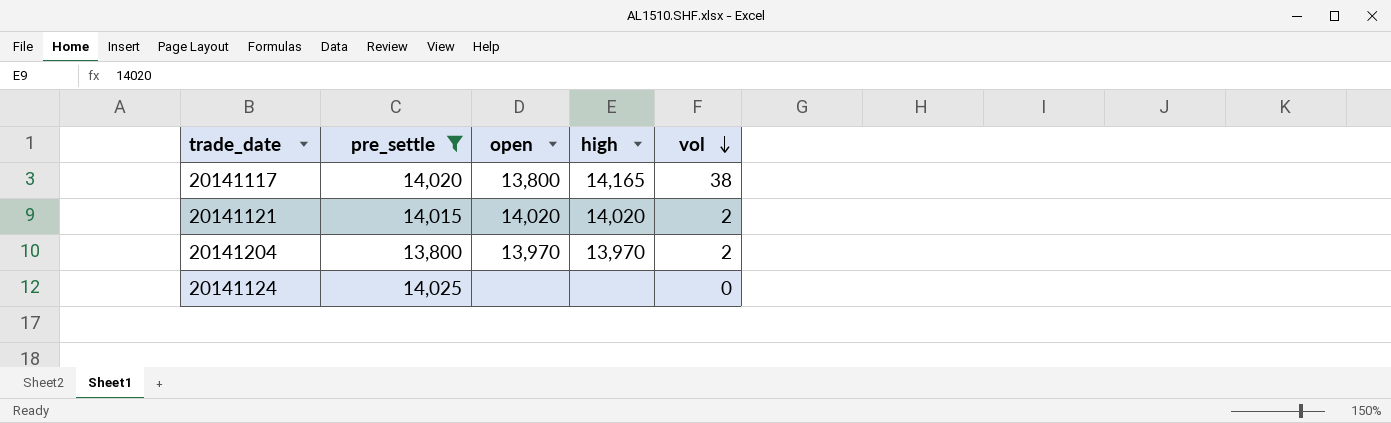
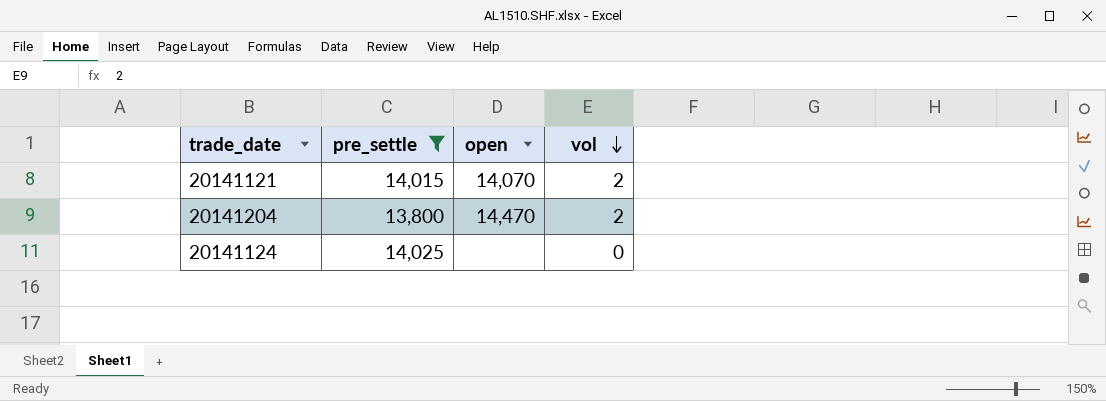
column high | position: 4 -> none
row 20141117: 14,020 | 13,800 | 14,165 | 38 -> none
20141121 | open: 14,020 -> 14,070
20141204 | open: 13,970 -> 14,470

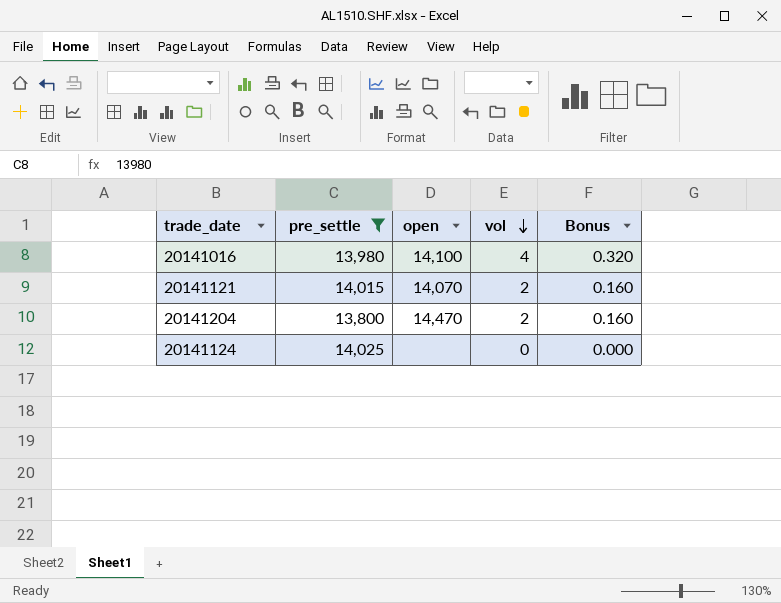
column Bonus | formula: none -> [vol] * 0.08
row 20141016: none -> 13,980 | 14,100 | 4 | 0.320

